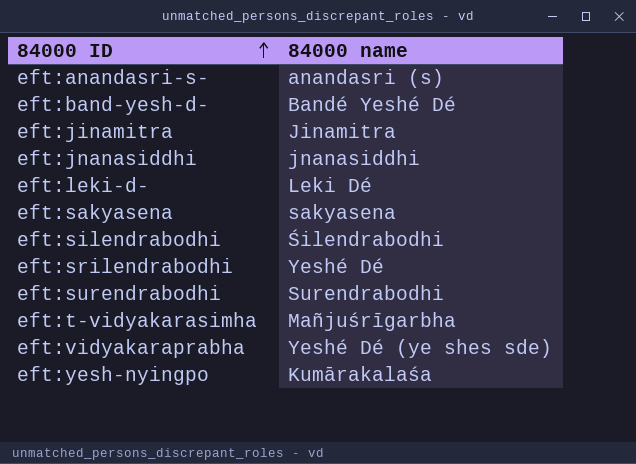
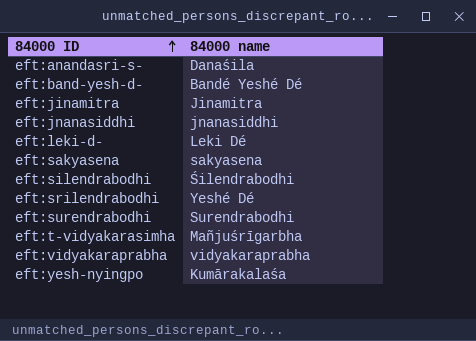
eft:anandasri-s- | 84000 name: anandasri (s) -> Danaśila
eft:vidyakaraprabha | 84000 name: Yeshé Dé (ye shes sde) -> vidyakaraprabha

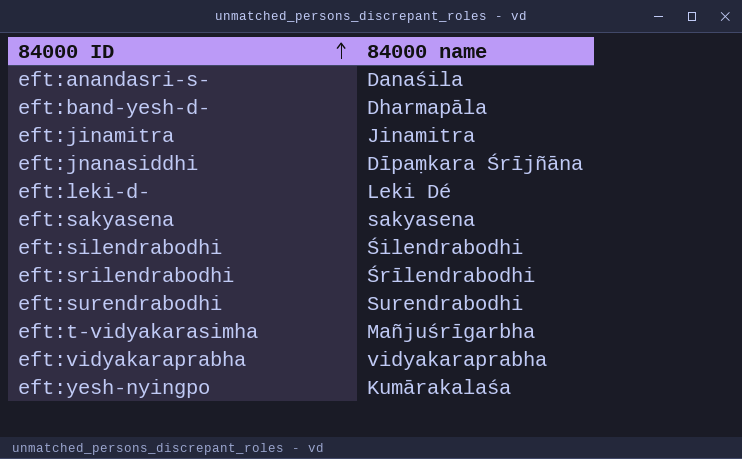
eft:band-yesh-d- | 84000 name: Bandé Yeshé Dé -> Dharmapāla
eft:jnanasiddhi | 84000 name: jnanasiddhi -> Dīpaṃkara Śrījñāna
eft:srilendrabodhi | 84000 name: Yeshé Dé -> Śrīlendrabodhi

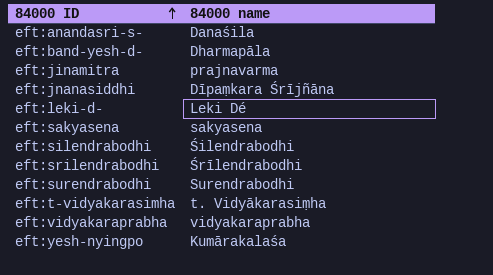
eft:jinamitra | 84000 name: Jinamitra -> prajnavarma
eft:t-vidyakarasimha | 84000 name: Mañjuśrīgarbha -> t. Vidyākarasiṃha

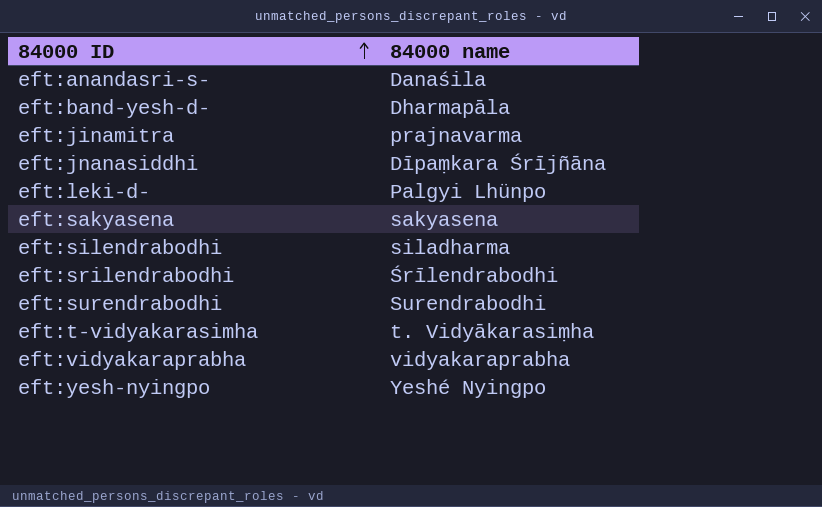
eft:leki-d- | 84000 name: Leki Dé -> Palgyi Lhünpo
eft:silendrabodhi | 84000 name: Śilendrabodhi -> siladharma
eft:yesh-nyingpo | 84000 name: Kumārakalaśa -> Yeshé Nyingpo

